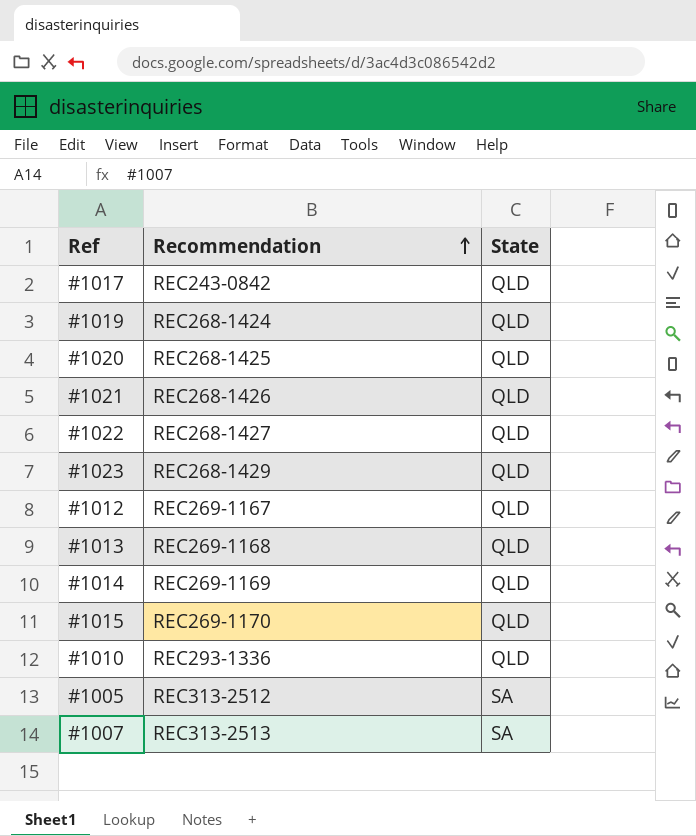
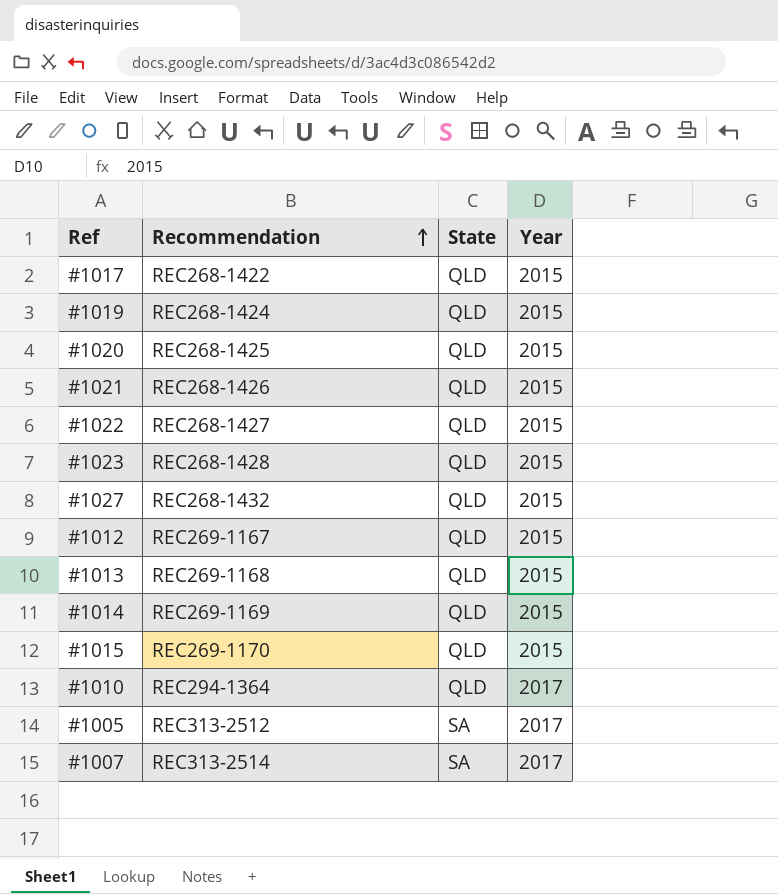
column Year | position: none -> 4
#1017 | Recommendation: REC243-0842 -> REC268-1422
#1023 | Recommendation: REC268-1429 -> REC268-1428
row #1027: none -> REC268-1432 | QLD | 2015
#1010 | Recommendation: REC293-1336 -> REC294-1364
#1007 | Recommendation: REC313-2513 -> REC313-2514

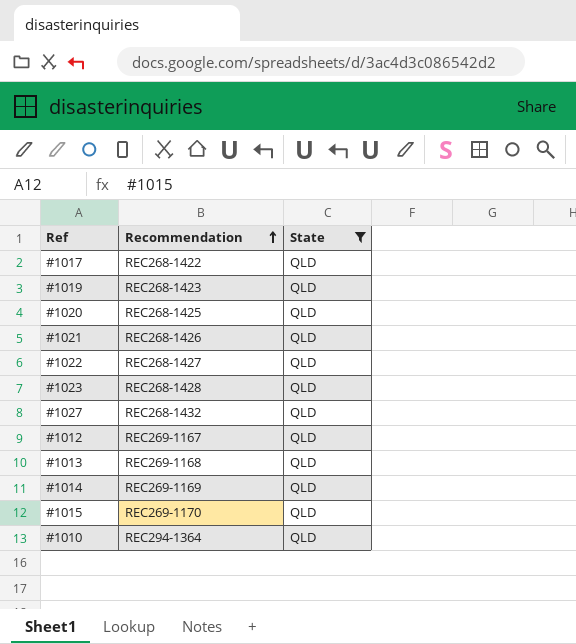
filter: none -> State = QLD
column Year | position: 4 -> none
#1019 | Recommendation: REC268-1424 -> REC268-1423

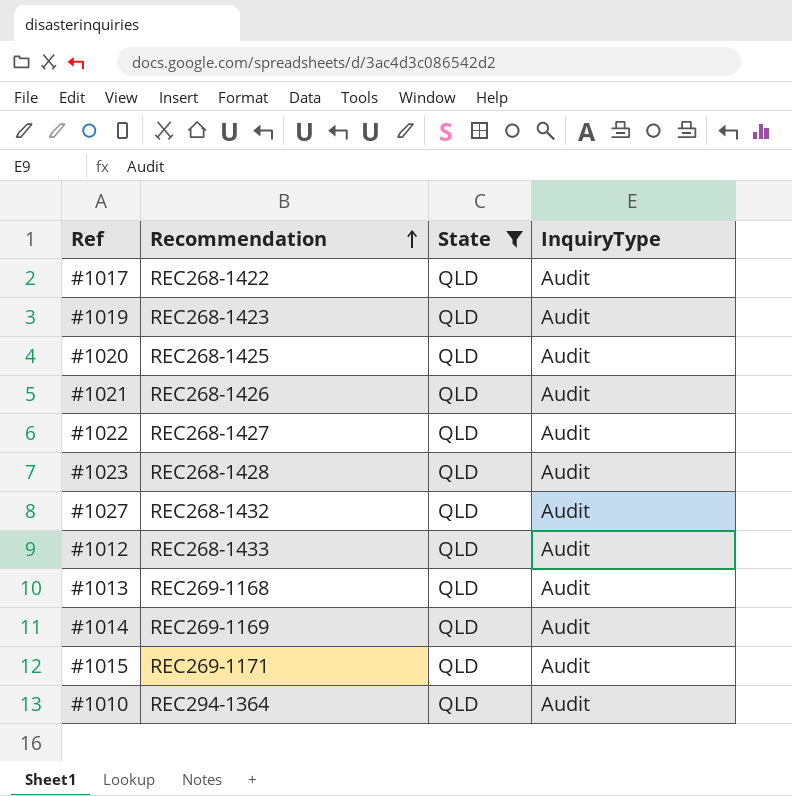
column InquiryType | position: none -> 4
#1012 | Recommendation: REC269-1167 -> REC268-1433
#1015 | Recommendation: REC269-1170 -> REC269-1171

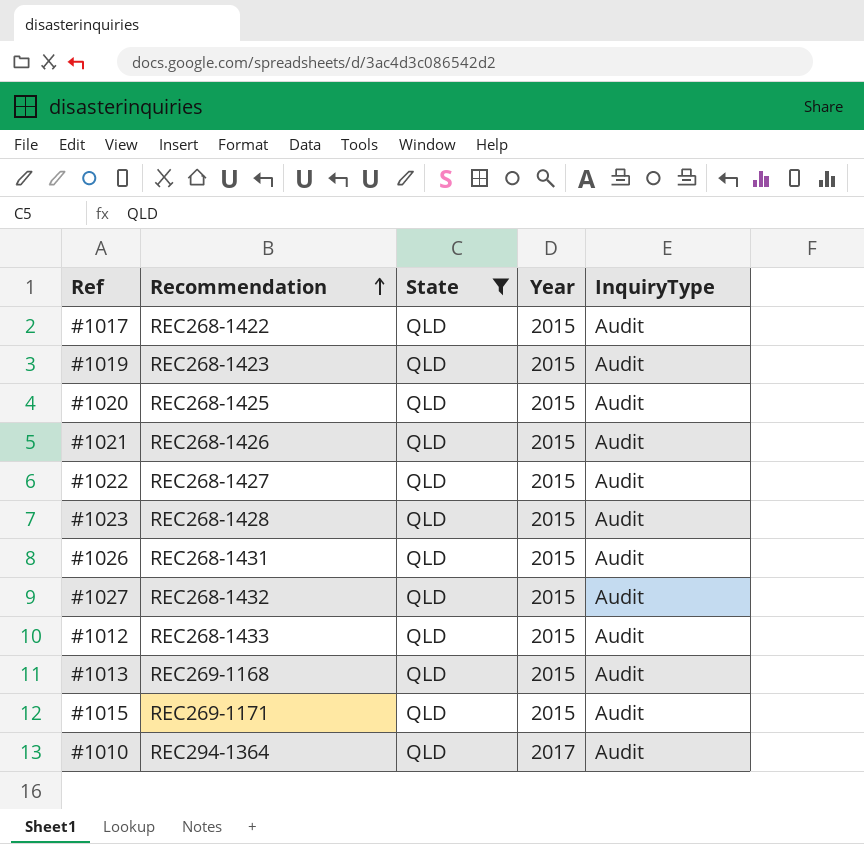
column Year | position: none -> 4
row #1014: REC269-1169 | QLD | Audit -> none
row #1026: none -> REC268-1431 | QLD | 2015 | Audit

